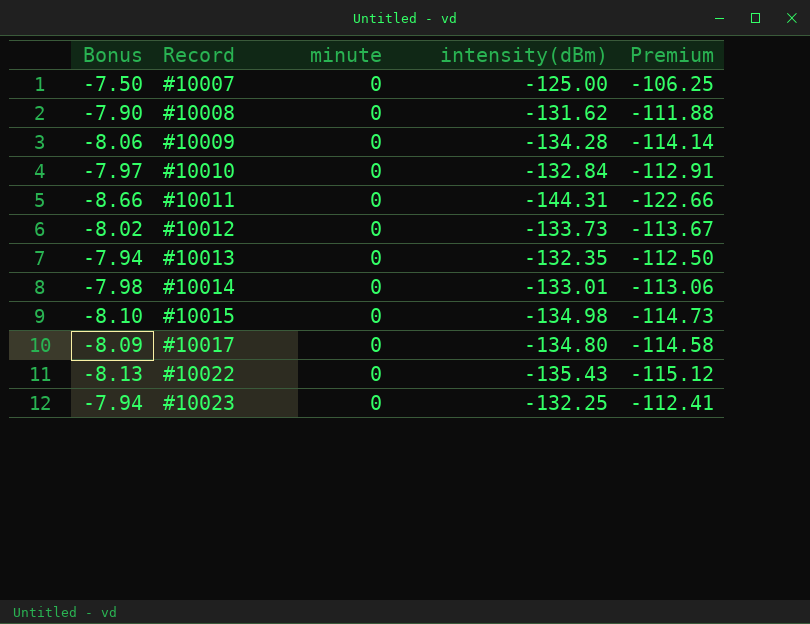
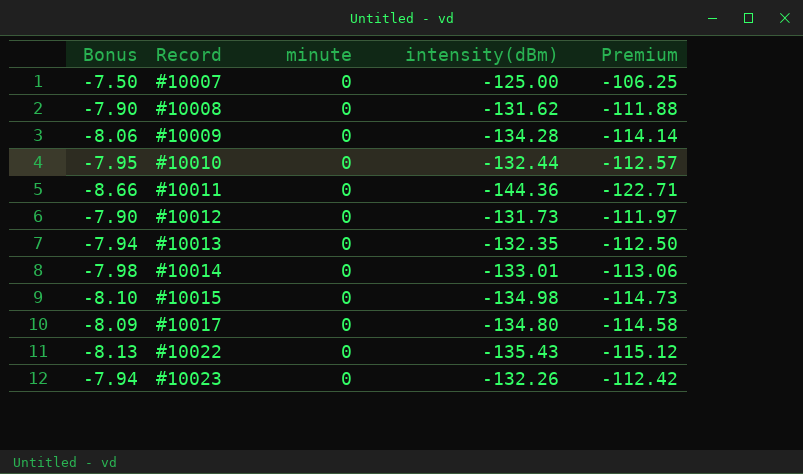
#10010 | Bonus: -7.97 -> -7.95
#10010 | intensity(dBm): -132.84 -> -132.44
#10010 | Premium: -112.91 -> -112.57
#10011 | intensity(dBm): -144.31 -> -144.36
#10011 | Premium: -122.66 -> -122.71
#10012 | Bonus: -8.02 -> -7.90
#10012 | intensity(dBm): -133.73 -> -131.73
#10012 | Premium: -113.67 -> -111.97
#10023 | intensity(dBm): -132.25 -> -132.26
#10023 | Premium: -112.41 -> -112.42

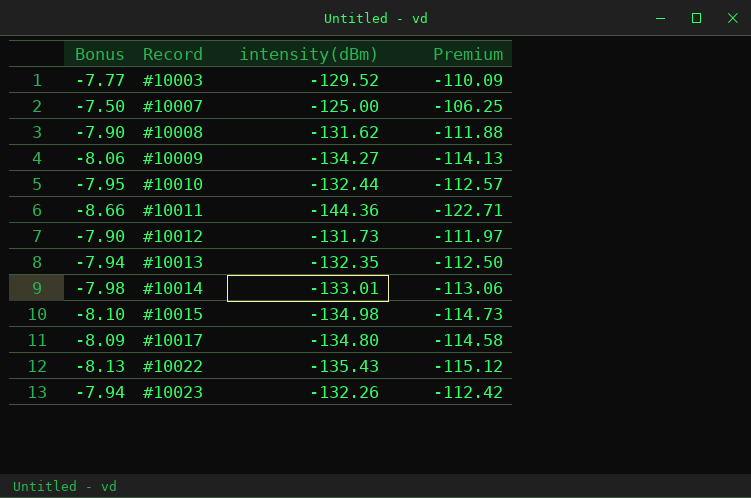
column minute | position: 3 -> none
row #10003: none -> -7.77 | -129.52 | -110.09
#10009 | intensity(dBm): -134.28 -> -134.27
#10009 | Premium: -114.14 -> -114.13

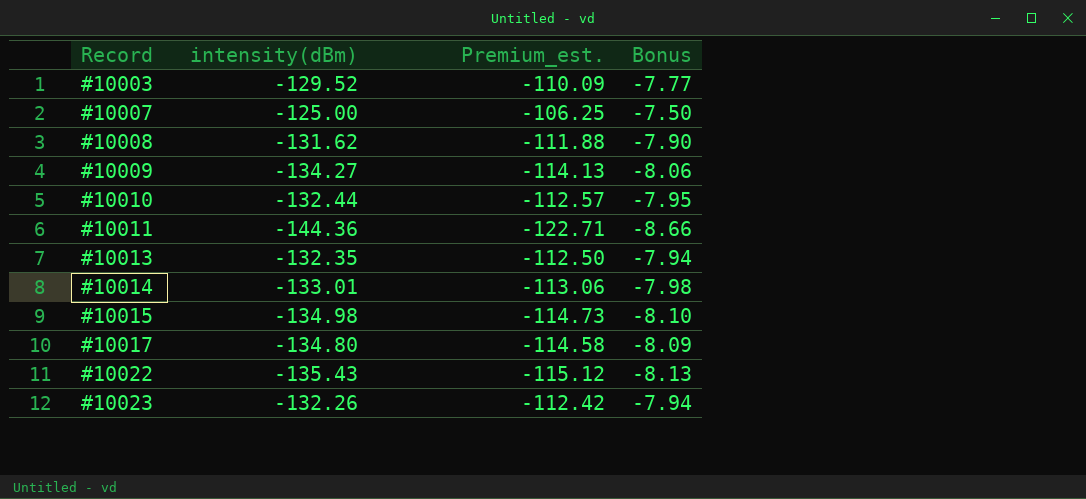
column name: Premium -> Premium_est.
column Bonus | position: 1 -> 4
row #10012: -7.90 | -131.73 | -111.97 -> none

